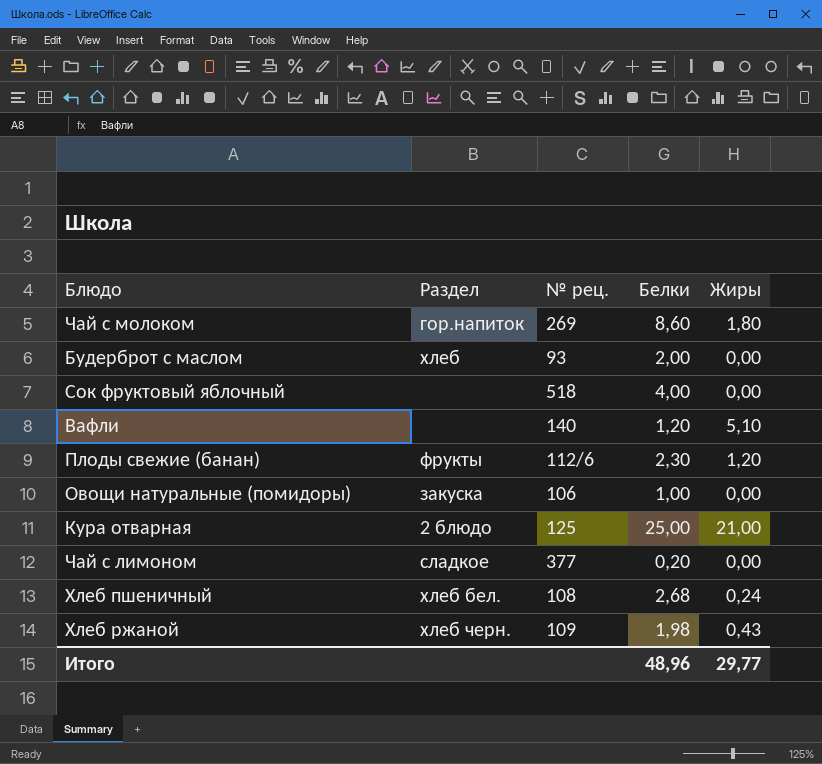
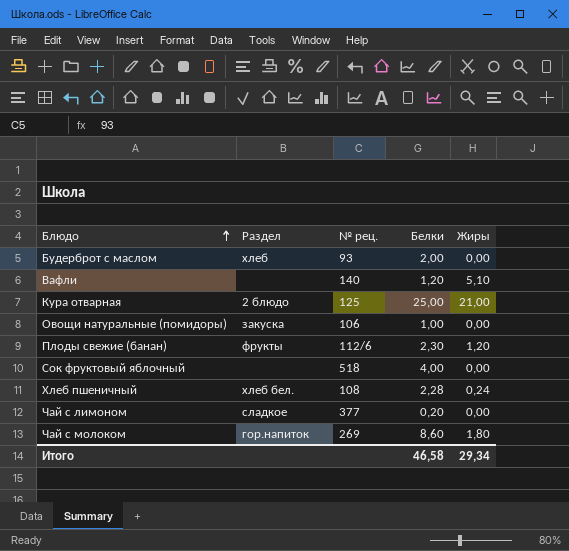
row order: none -> Блюдо ascending
row Хлеб ржаной: хлеб черн. | 109 | 1,98 | 0,43 -> none
Хлеб пшеничный | Белки: 2,68 -> 2,28
Итого | Белки: 48,96 -> 46,58
Итого | Жиры: 29,77 -> 29,34

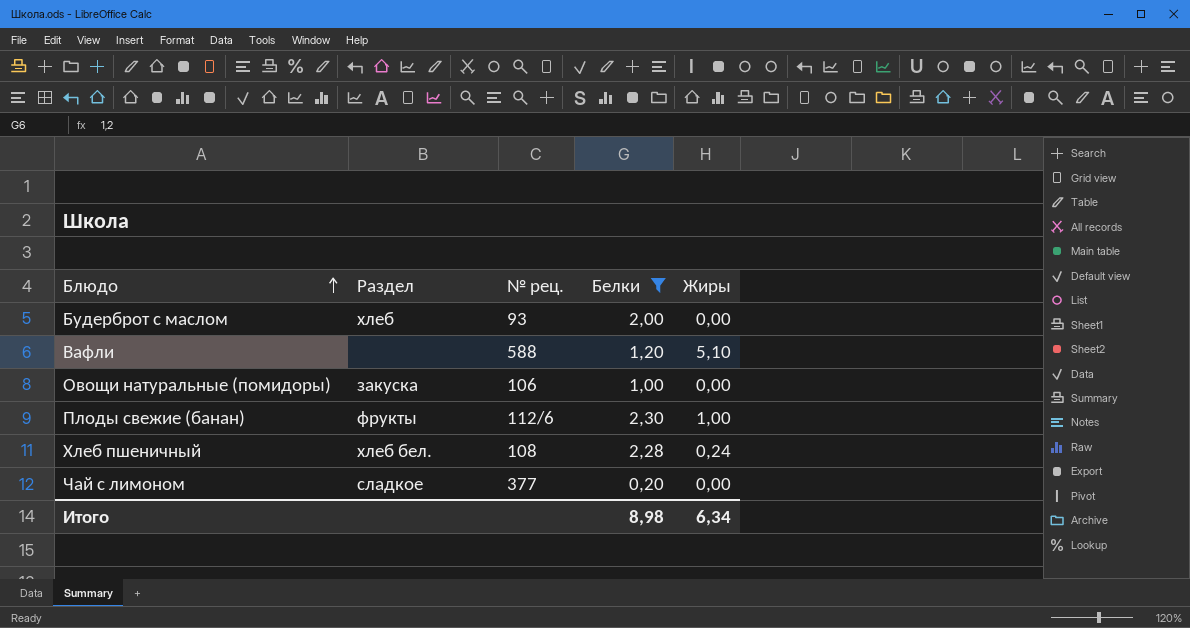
filter: none -> Белки <= 2,30
Вафли | № рец.: 140 -> 588
Плоды свежие (банан) | Жиры: 1,20 -> 1,00
Итого | Белки: 46,58 -> 8,98
Итого | Жиры: 29,34 -> 6,34

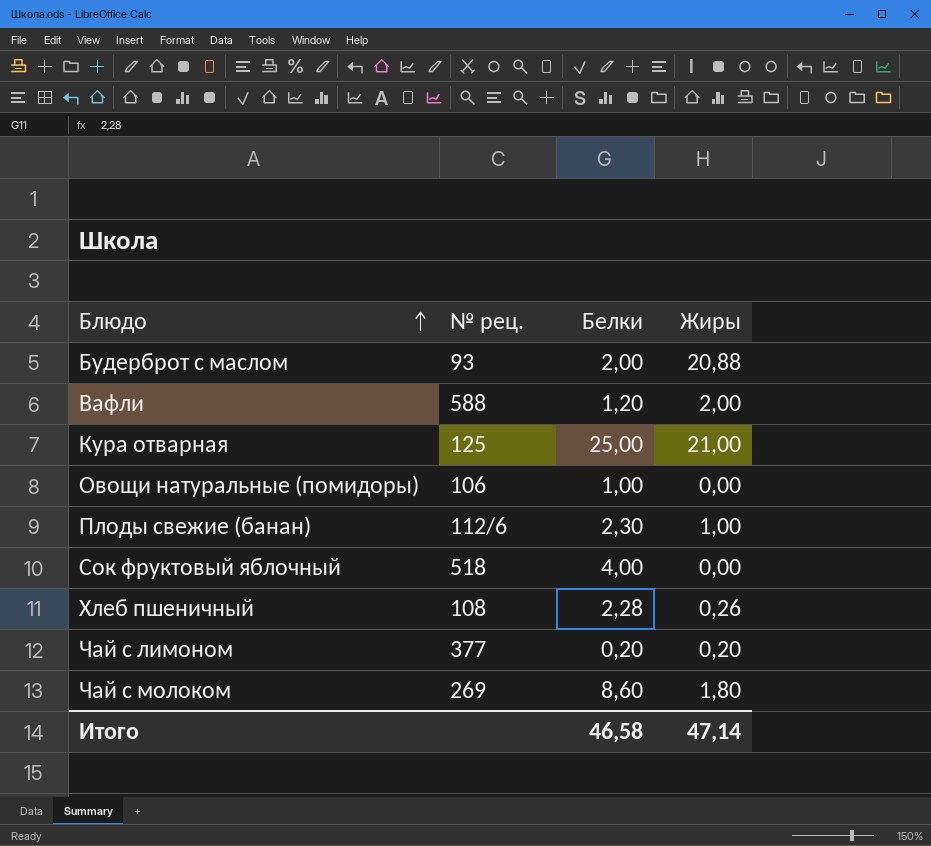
filter: Белки <= 2,30 -> none
column Раздел | position: 2 -> none
Будерброт с маслом | Жиры: 0,00 -> 20,88
Вафли | Жиры: 5,10 -> 2,00
Хлеб пшеничный | Жиры: 0,24 -> 0,26
Чай с лимоном | Жиры: 0,00 -> 0,20
Итого | Белки: 8,98 -> 46,58
Итого | Жиры: 6,34 -> 47,14

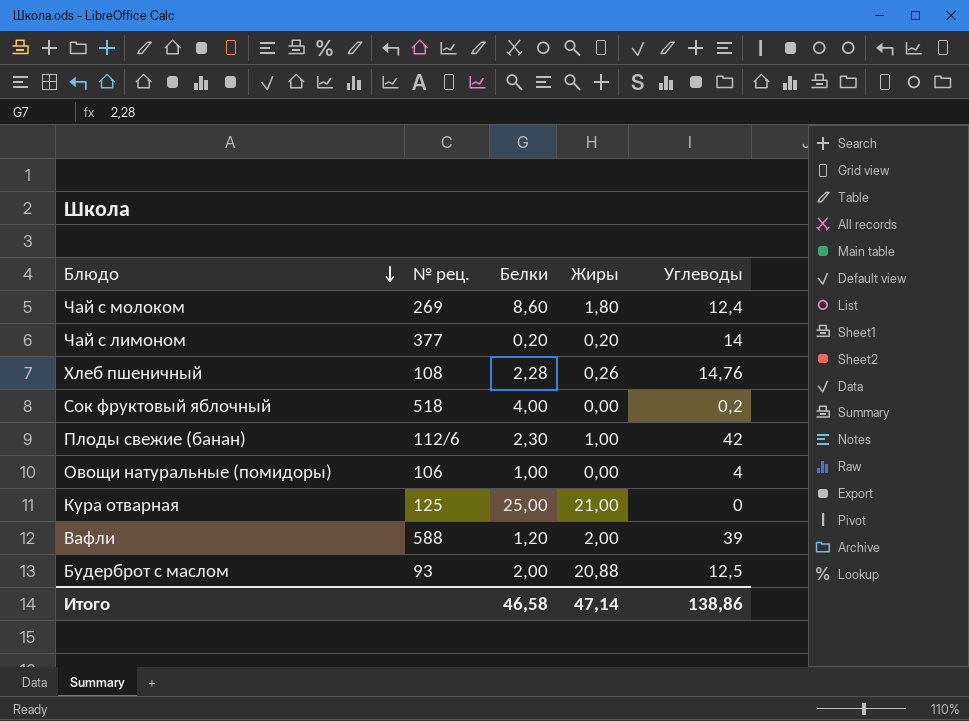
row order: Блюдо ascending -> Блюдо descending
column Углеводы | position: none -> 5

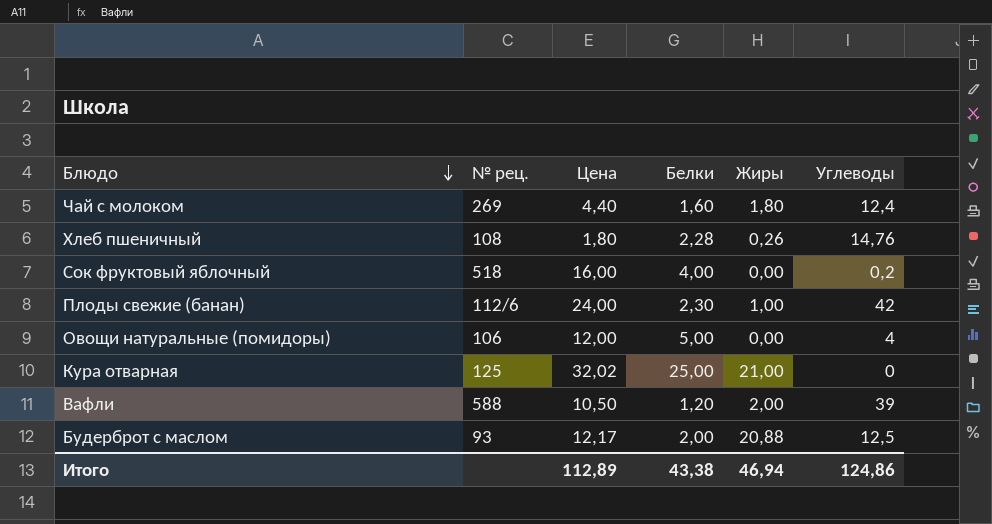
column Цена | position: none -> 3
row Чай с лимоном: 377 | 0,20 | 0,20 | 14 -> none
Чай с молоком | Белки: 8,60 -> 1,60
Овощи натуральные (помидоры) | Белки: 1,00 -> 5,00
Итого | Белки: 46,58 -> 43,38
Итого | Жиры: 47,14 -> 46,94
Итого | Углеводы: 138,86 -> 124,86

